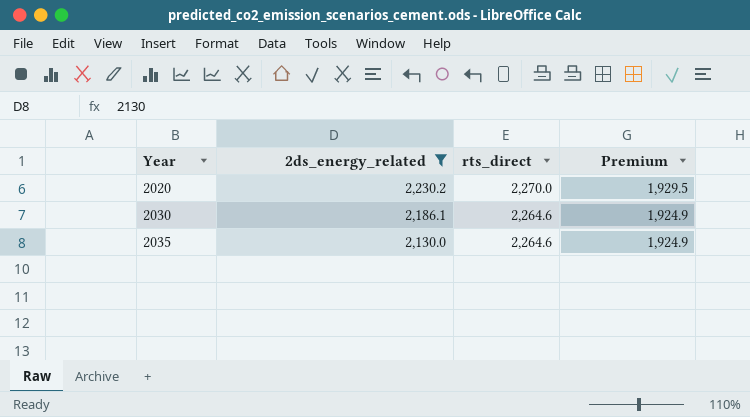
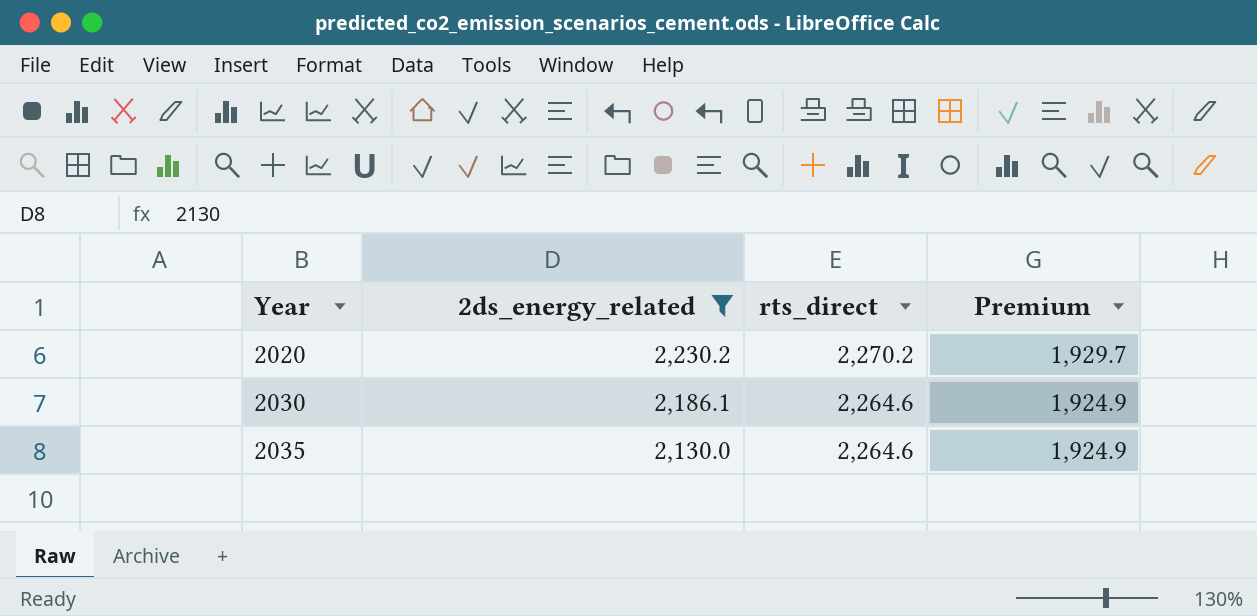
2020 | rts_direct: 2,270.0 -> 2,270.2
2020 | Premium: 1,929.5 -> 1,929.7

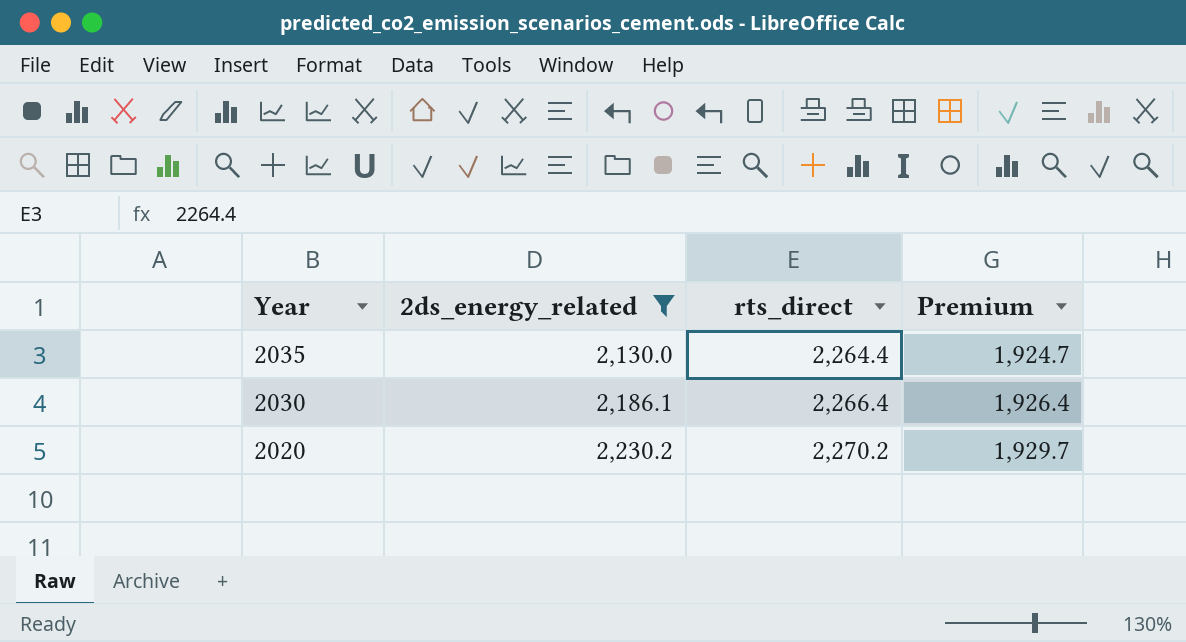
row order: Year ascending -> Year descending
2035 | rts_direct: 2,264.6 -> 2,264.4
2035 | Premium: 1,924.9 -> 1,924.7
2030 | rts_direct: 2,264.6 -> 2,266.4
2030 | Premium: 1,924.9 -> 1,926.4

